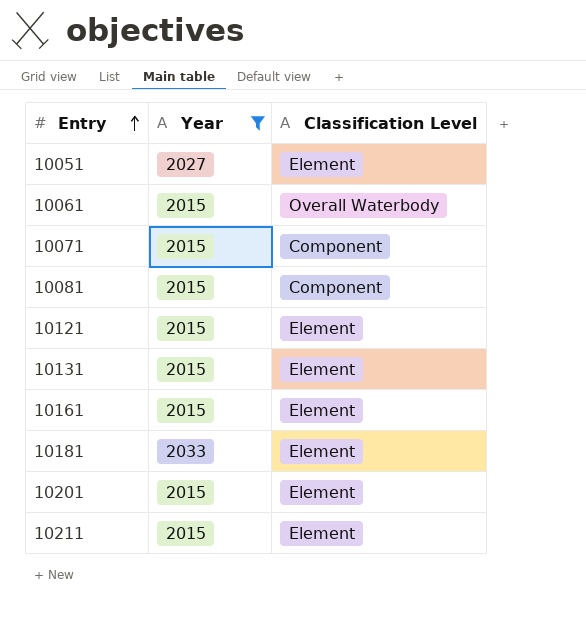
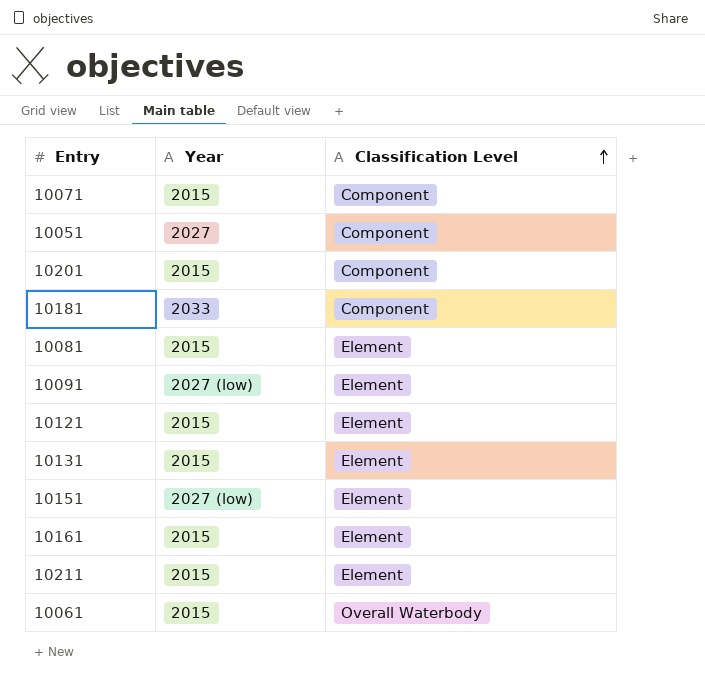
filter: Year != 2027 (low) -> none
row order: Entry ascending -> Classification Level ascending
10051 | Classification Level: Element -> Component
10201 | Classification Level: Element -> Component
10181 | Classification Level: Element -> Component
10081 | Classification Level: Component -> Element

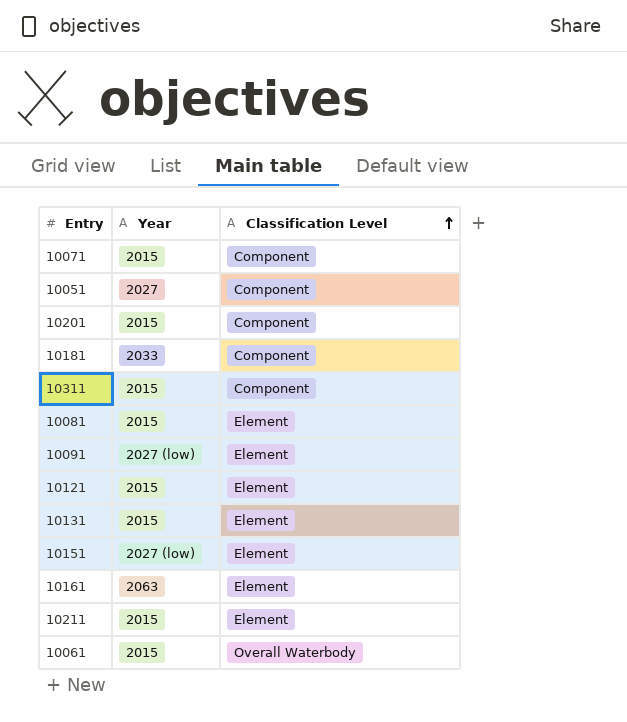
row 10311: none -> 2015 | Component
10161 | Year: 2015 -> 2063

